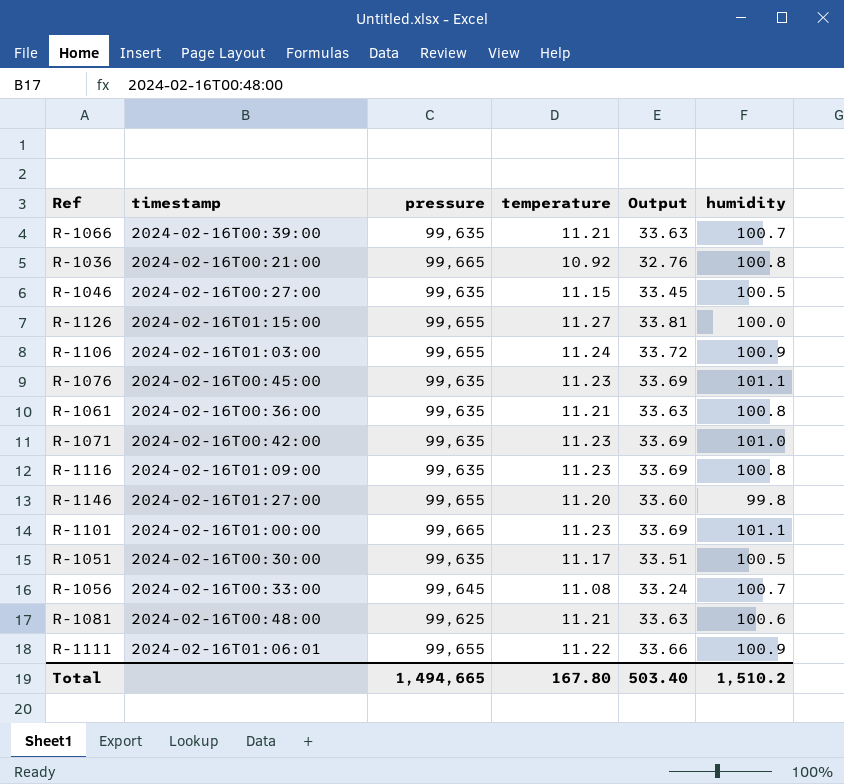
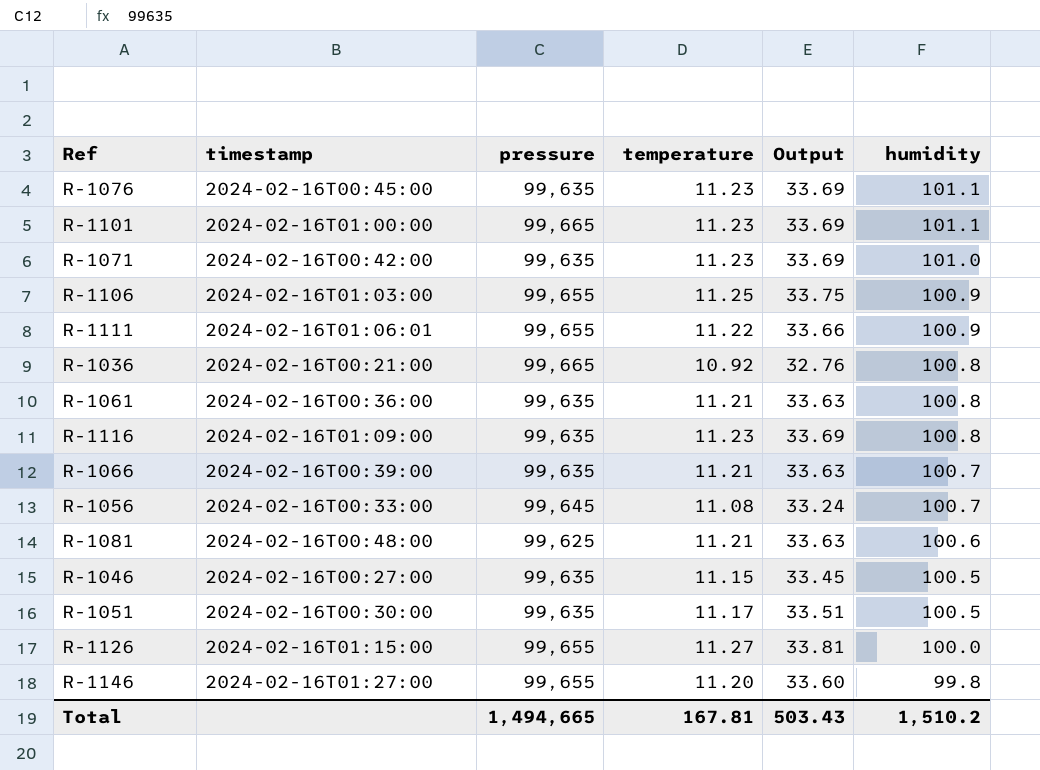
row order: none -> humidity descending
R-1106 | temperature: 11.24 -> 11.25
R-1106 | Output: 33.72 -> 33.75
Total | temperature: 167.80 -> 167.81
Total | Output: 503.40 -> 503.43

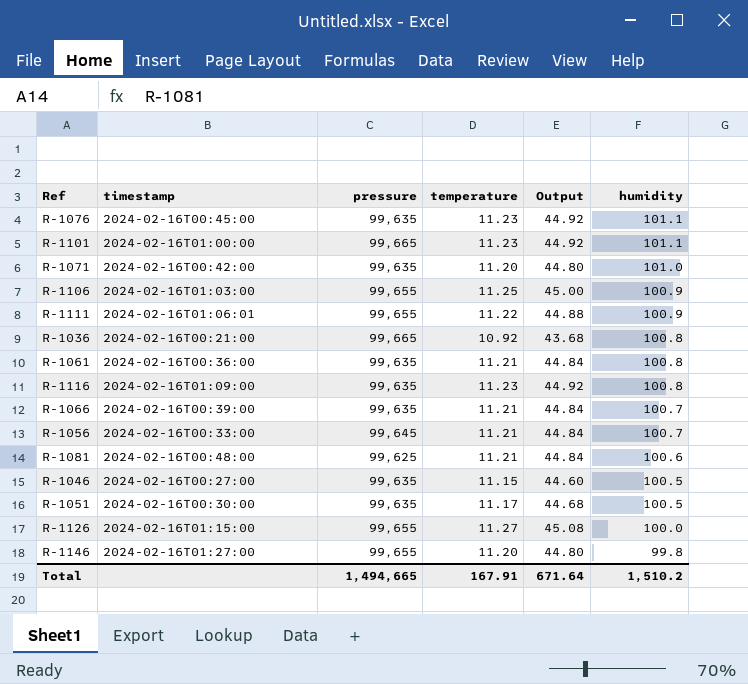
column Output | formula: [temperature] * 3 -> [temperature] * 4
R-1071 | temperature: 11.23 -> 11.20
R-1056 | temperature: 11.08 -> 11.21
Total | temperature: 167.81 -> 167.91
Total | Output: 503.43 -> 671.64

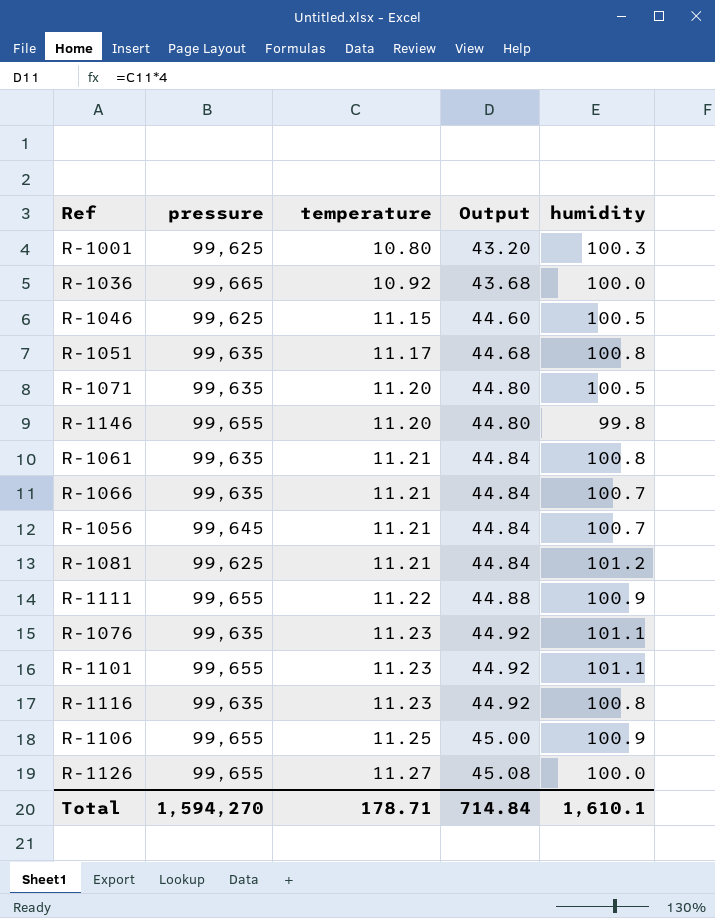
row order: humidity descending -> temperature ascending
column timestamp | position: 2 -> none
row R-1001: none -> 99,625 | 10.80 | 43.20 | 100.3
R-1036 | humidity: 100.8 -> 100.0
R-1046 | pressure: 99,635 -> 99,625
R-1051 | humidity: 100.5 -> 100.8
R-1071 | humidity: 101.0 -> 100.5
R-1081 | humidity: 100.6 -> 101.2
R-1101 | pressure: 99,665 -> 99,655
Total | pressure: 1,494,665 -> 1,594,270
Total | temperature: 167.91 -> 178.71
Total | Output: 671.64 -> 714.84
Total | humidity: 1,510.2 -> 1,610.1

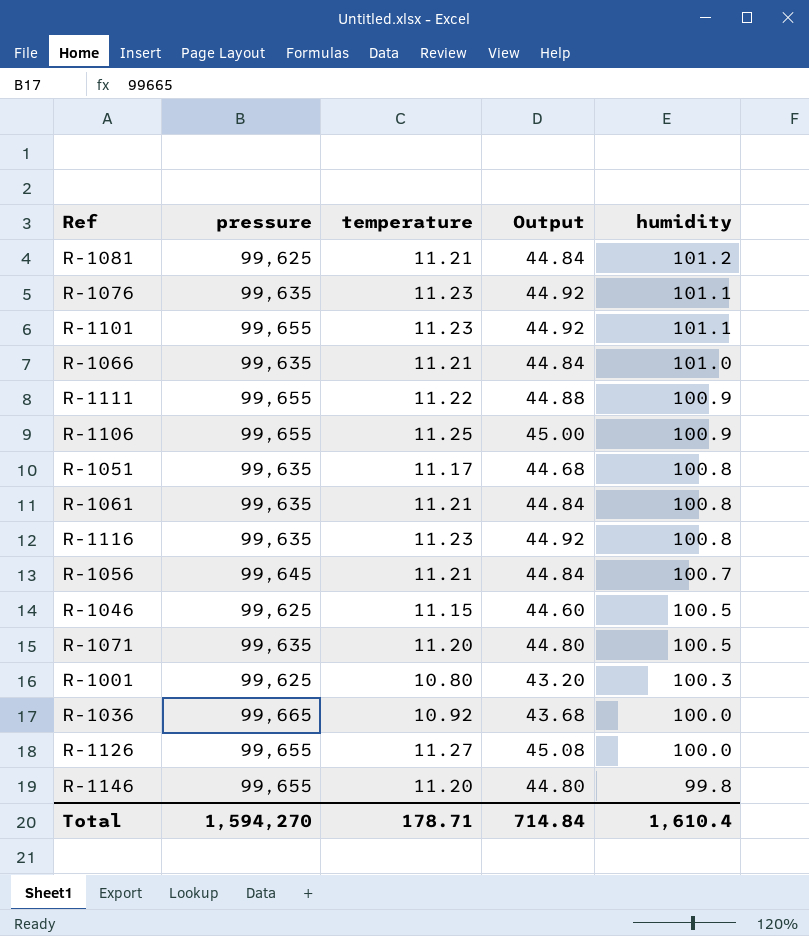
row order: temperature ascending -> humidity descending
R-1066 | humidity: 100.7 -> 101.0
Total | humidity: 1,610.1 -> 1,610.4

